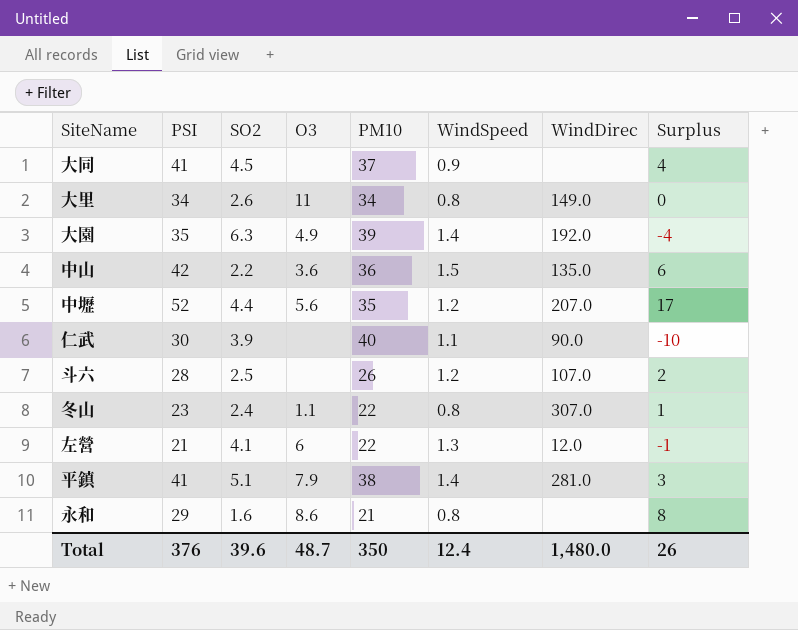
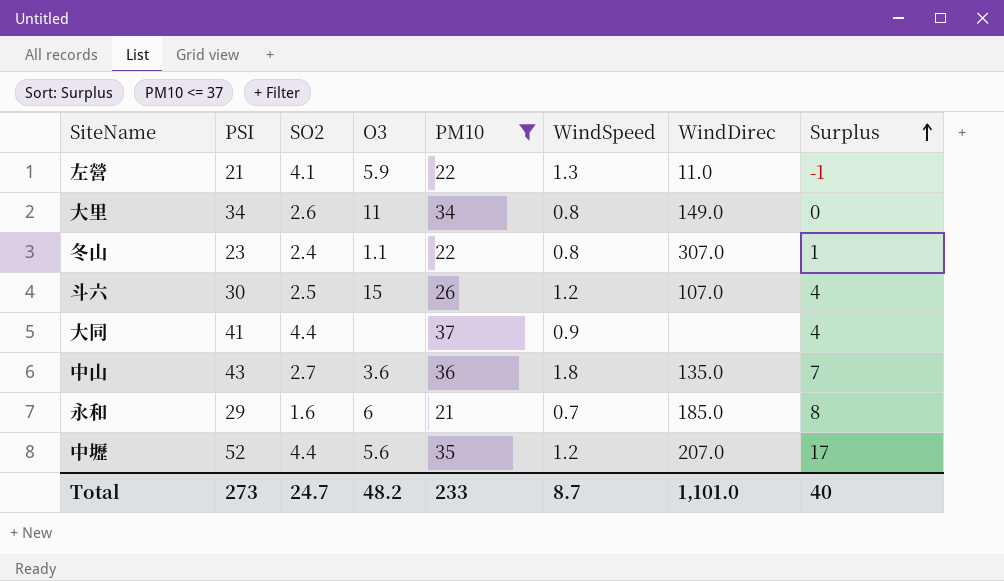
filter: none -> PM10 <= 37
row order: none -> Surplus ascending
左營 | O3: 6 -> 5.9
左營 | WindDirec: 12.0 -> 11.0
斗六 | PSI: 28 -> 30
斗六 | O3: none -> 15
斗六 | Surplus: 2 -> 4
大同 | SO2: 4.5 -> 4.4
中山 | PSI: 42 -> 43
中山 | SO2: 2.2 -> 2.7
中山 | WindSpeed: 1.5 -> 1.8
中山 | Surplus: 6 -> 7
永和 | O3: 8.6 -> 6
永和 | WindSpeed: 0.8 -> 0.7
永和 | WindDirec: none -> 185.0
Total | PSI: 376 -> 273
Total | SO2: 39.6 -> 24.7
Total | O3: 48.7 -> 48.2
Total | PM10: 350 -> 233
Total | WindSpeed: 12.4 -> 8.7
Total | WindDirec: 1,480.0 -> 1,101.0
Total | Surplus: 26 -> 40

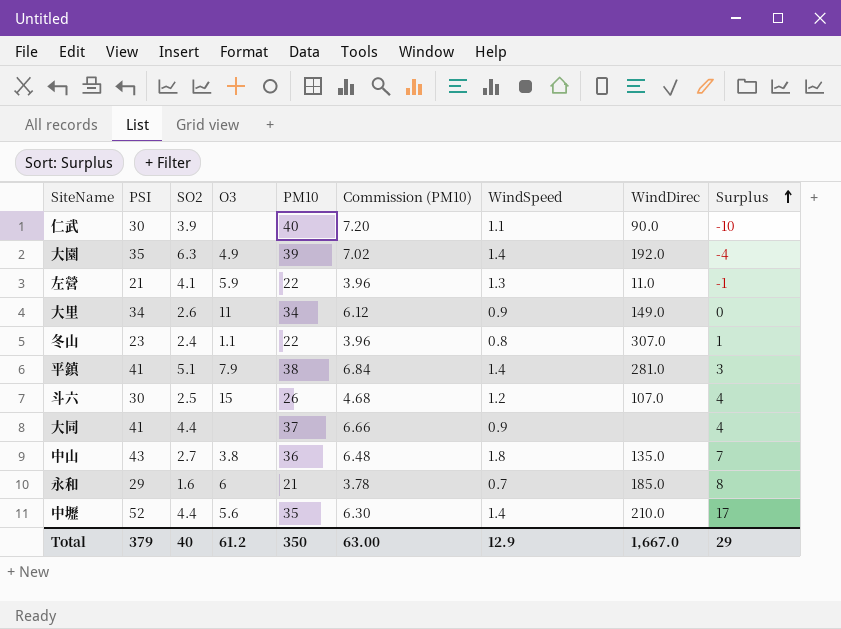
filter: PM10 <= 37 -> none
column Commission (PM10) | formula: none -> [PM10] * 0.18
大里 | WindSpeed: 0.8 -> 0.9
中山 | O3: 3.6 -> 3.8
中壢 | WindSpeed: 1.2 -> 1.4
中壢 | WindDirec: 207.0 -> 210.0
Total | PSI: 273 -> 379
Total | SO2: 24.7 -> 40
Total | O3: 48.2 -> 61.2
Total | PM10: 233 -> 350
Total | WindSpeed: 8.7 -> 12.9
Total | WindDirec: 1,101.0 -> 1,667.0
Total | Surplus: 40 -> 29

